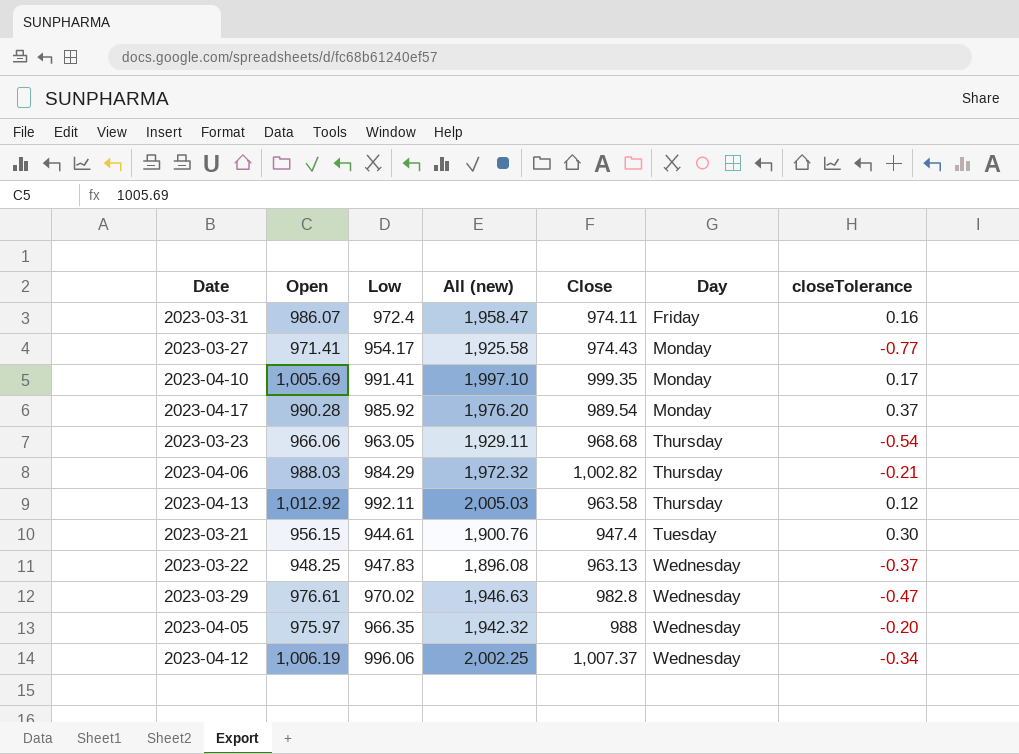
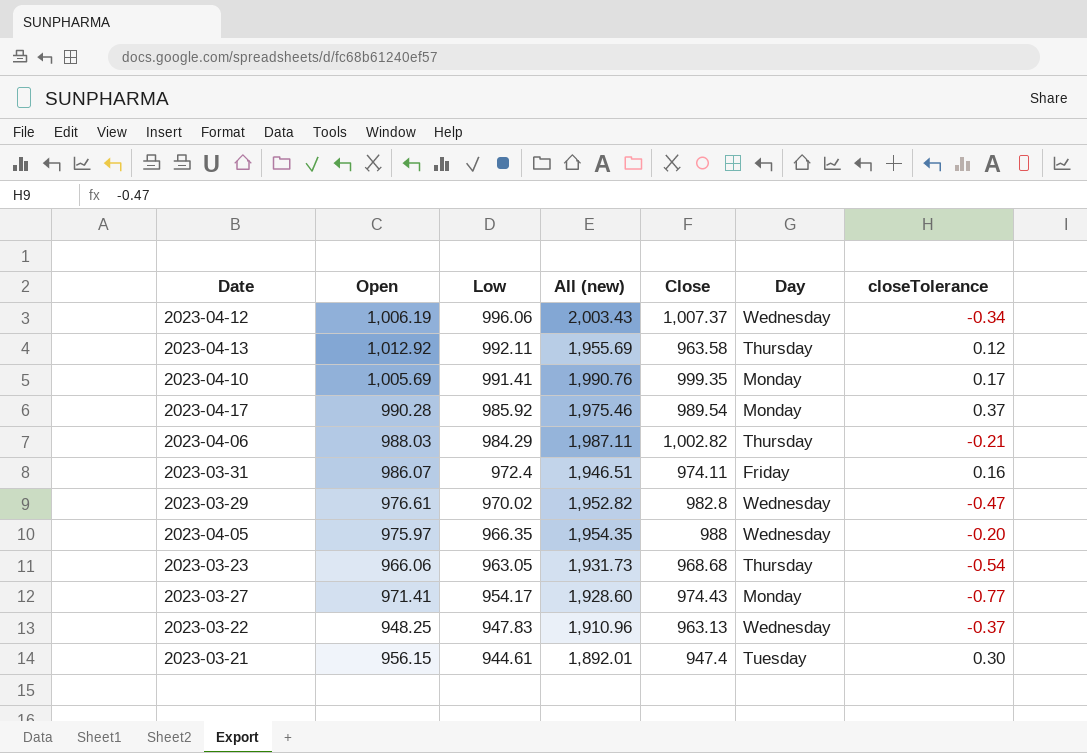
row order: Day ascending -> Low descending
column All (new) | formula: [Open] + [Low] -> [Low] + [Close]

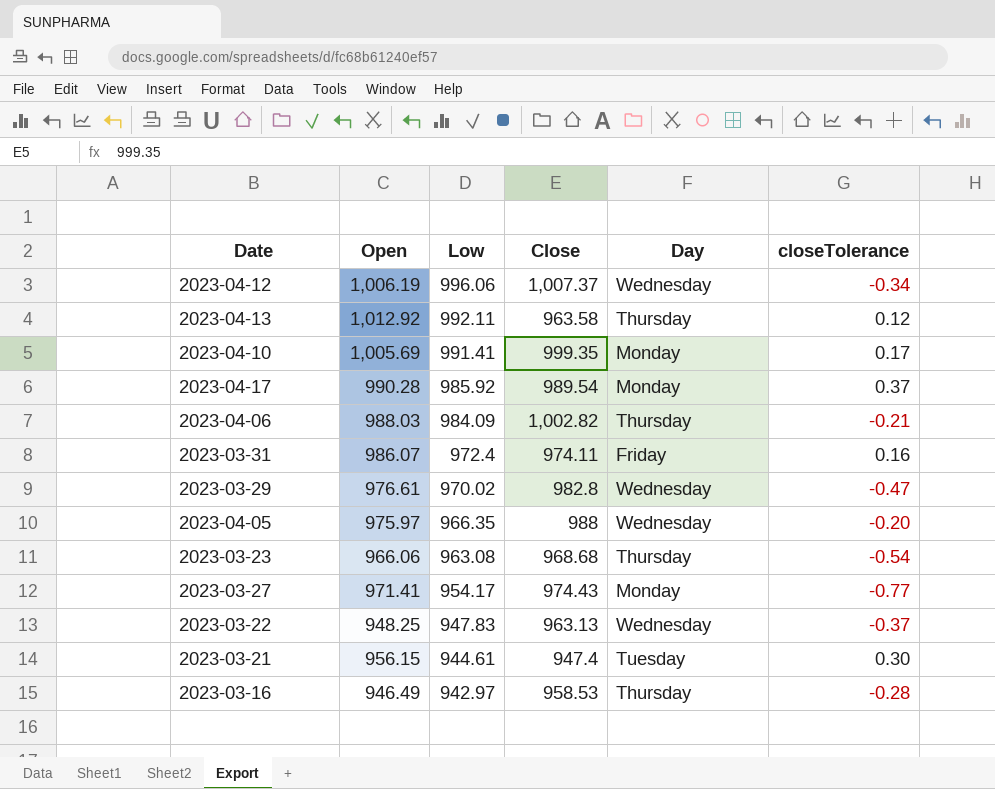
column All (new) | formula: [Low] + [Close] -> none
2023-04-06 | Low: 984.29 -> 984.09
2023-03-23 | Low: 963.05 -> 963.08
row 2023-03-16: none -> 946.49 | 942.97 | 958.53 | Thursday | -0.28

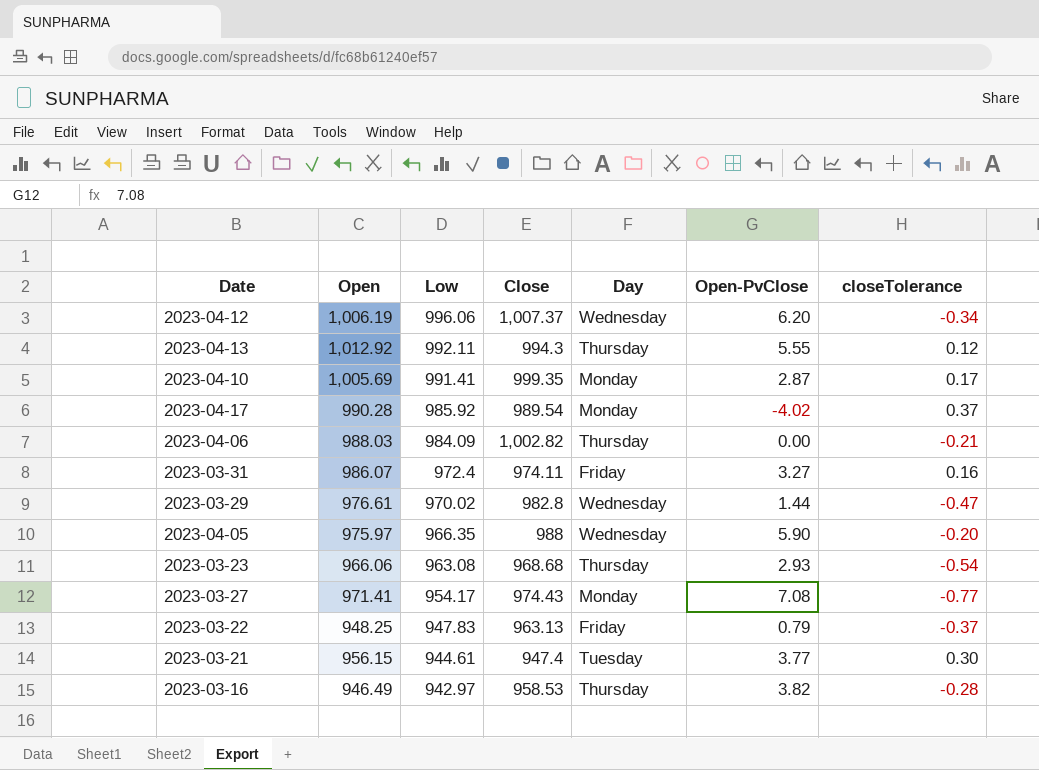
column Open-PvClose | position: none -> 6
2023-04-13 | Close: 963.58 -> 994.3
2023-03-22 | Day: Wednesday -> Friday

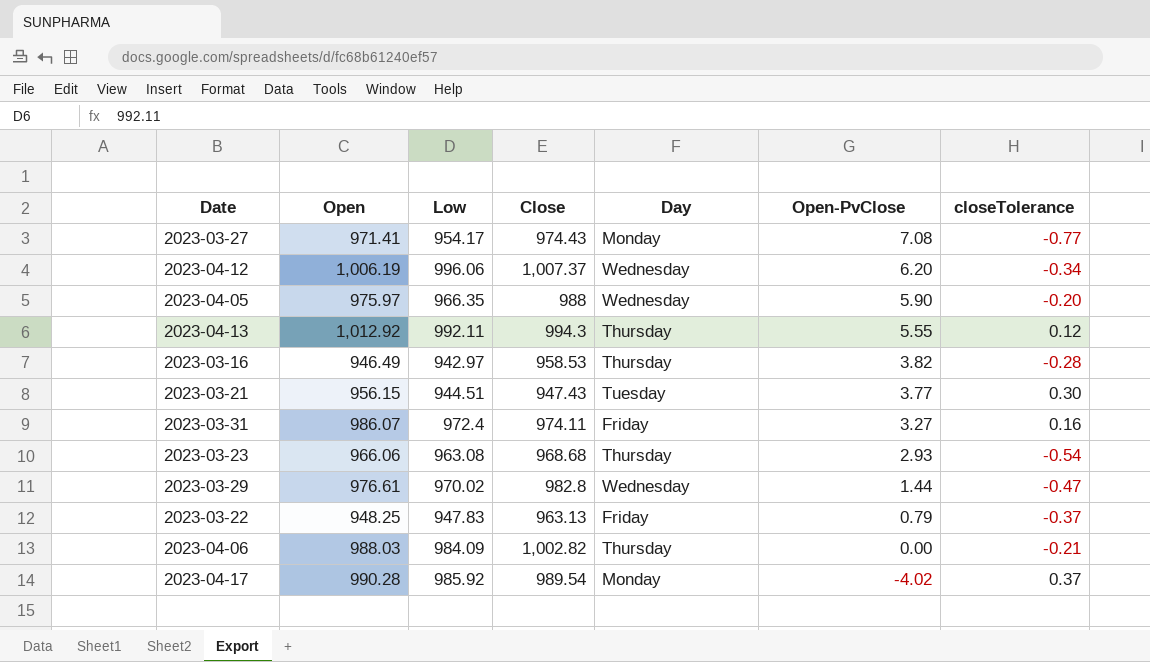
row order: Low descending -> Open-PvClose descending
row 2023-04-10: 1,005.69 | 991.41 | 999.35 | Monday | 2.87 | 0.17 -> none
2023-03-21 | Low: 944.61 -> 944.51
2023-03-21 | Close: 947.4 -> 947.43

